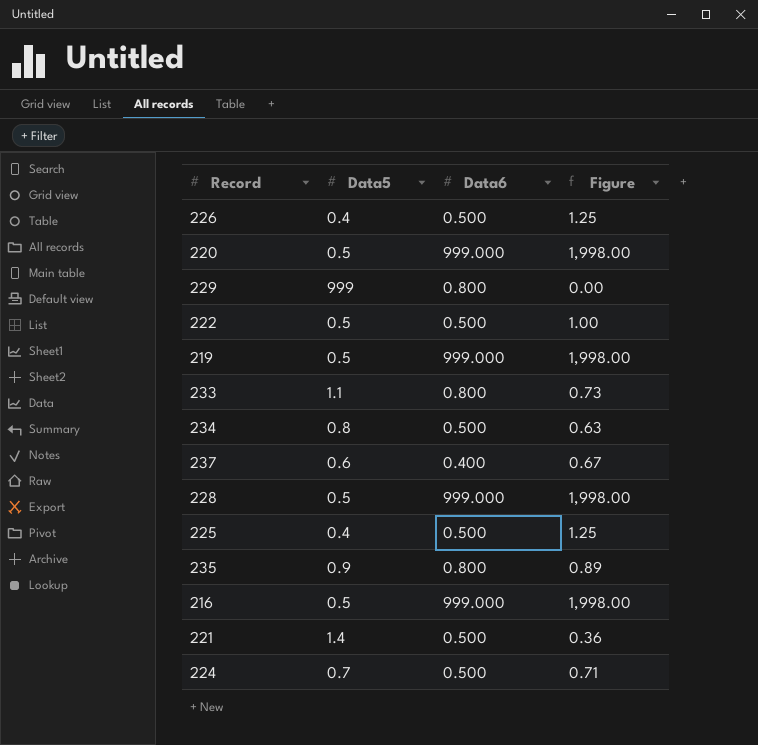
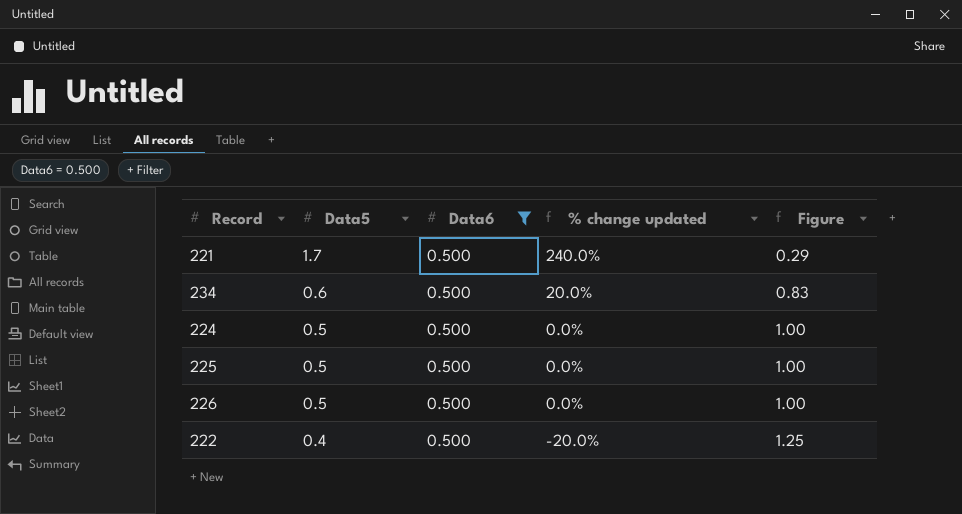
filter: none -> Data6 = 0.500
row order: none -> Data5 descending
column % change updated | formula: none -> ([Data5] - [Data6]) / [Data6]
221 | Data5: 1.4 -> 1.7
221 | Figure: 0.36 -> 0.29
234 | Data5: 0.8 -> 0.6
234 | Figure: 0.63 -> 0.83
224 | Data5: 0.7 -> 0.5
224 | Figure: 0.71 -> 1.00
225 | Data5: 0.4 -> 0.5
225 | Figure: 1.25 -> 1.00
226 | Data5: 0.4 -> 0.5
226 | Figure: 1.25 -> 1.00
222 | Data5: 0.5 -> 0.4
222 | Figure: 1.00 -> 1.25

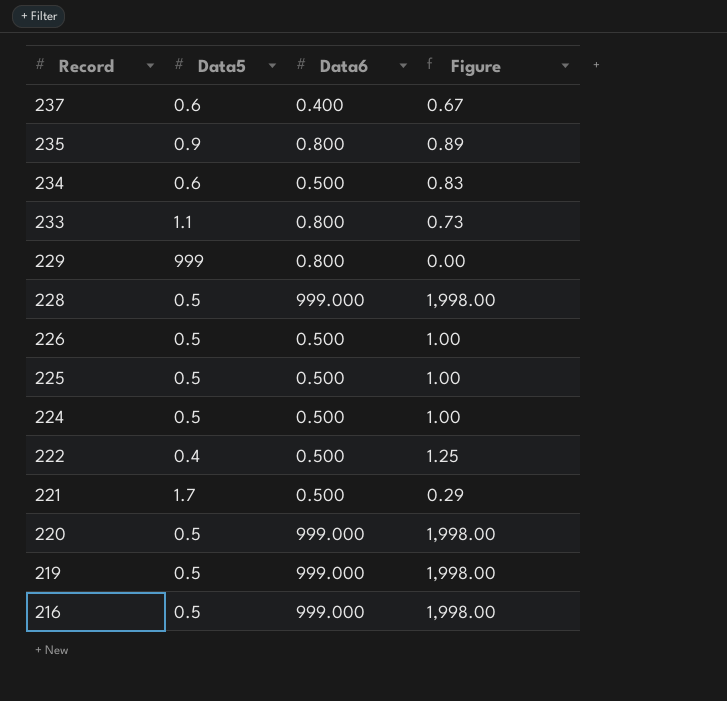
filter: Data6 = 0.500 -> none
row order: Data5 descending -> Record descending
column % change updated | formula: ([Data5] - [Data6]) / [Data6] -> none

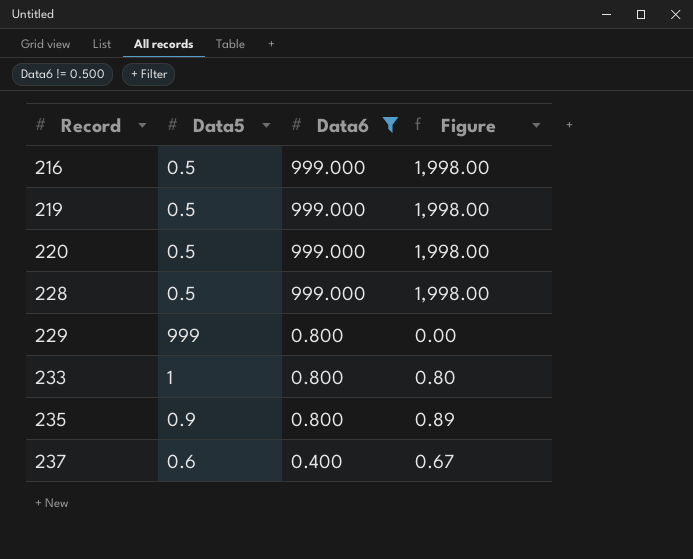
filter: none -> Data6 != 0.500
row order: Record descending -> Record ascending
233 | Data5: 1.1 -> 1
233 | Figure: 0.73 -> 0.80

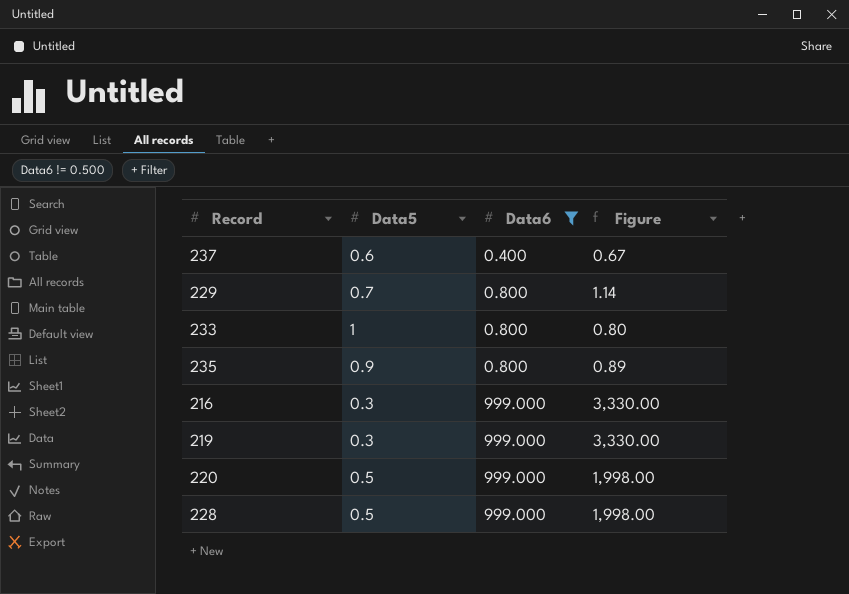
row order: Record ascending -> Data6 ascending
229 | Data5: 999 -> 0.7
229 | Figure: 0.00 -> 1.14
216 | Data5: 0.5 -> 0.3
216 | Figure: 1,998.00 -> 3,330.00
219 | Data5: 0.5 -> 0.3
219 | Figure: 1,998.00 -> 3,330.00

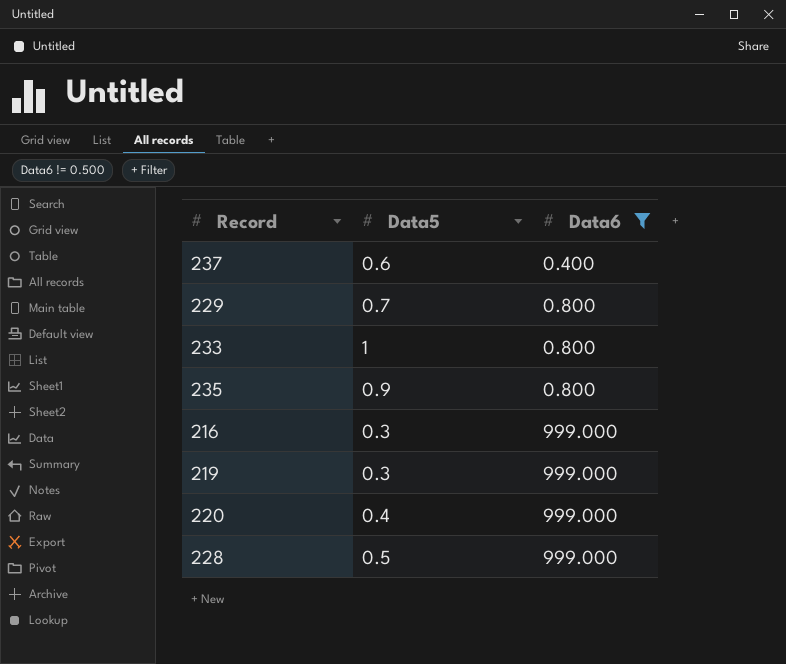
column Figure | formula: [Data6] / [Data5] -> none
220 | Data5: 0.5 -> 0.4

